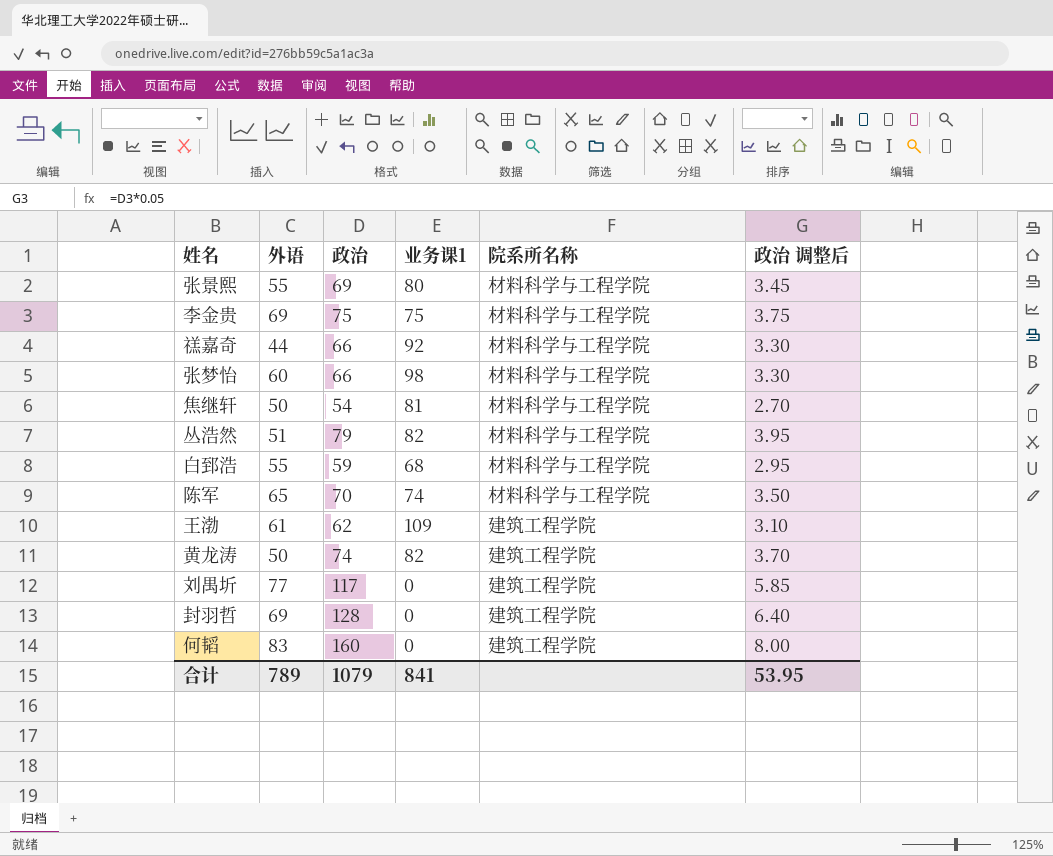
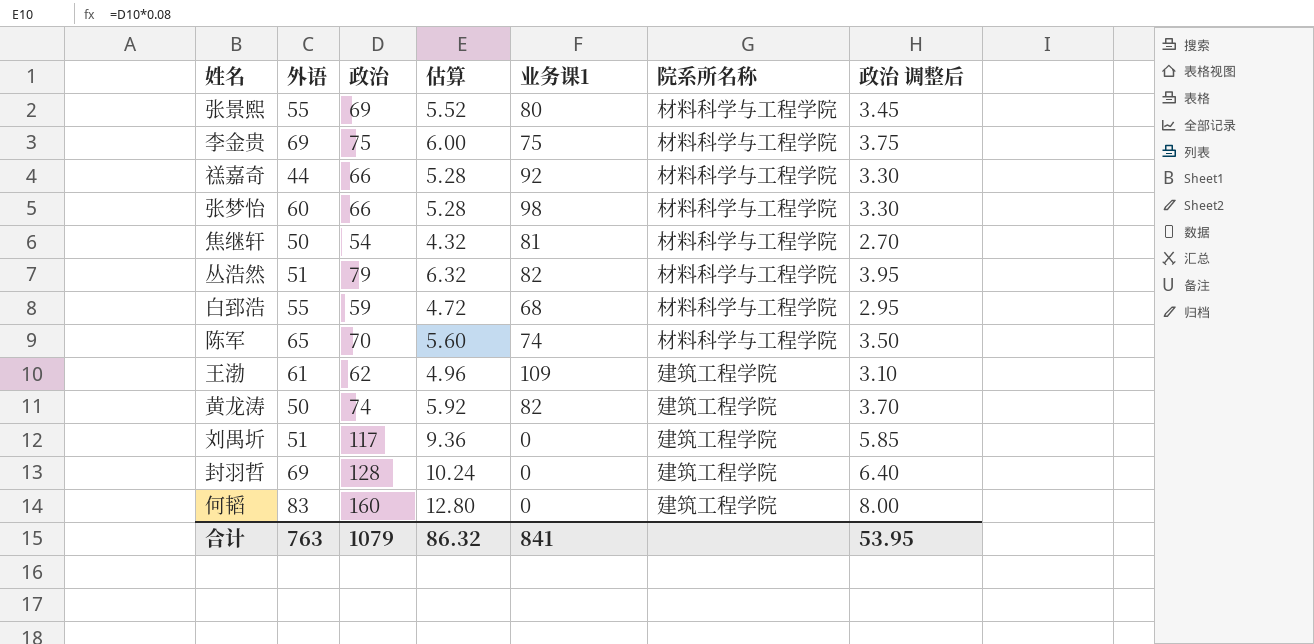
column 估算 | formula: none -> [政治] * 0.08
刘禺圻 | 外语: 77 -> 51
合计 | 外语: 789 -> 763

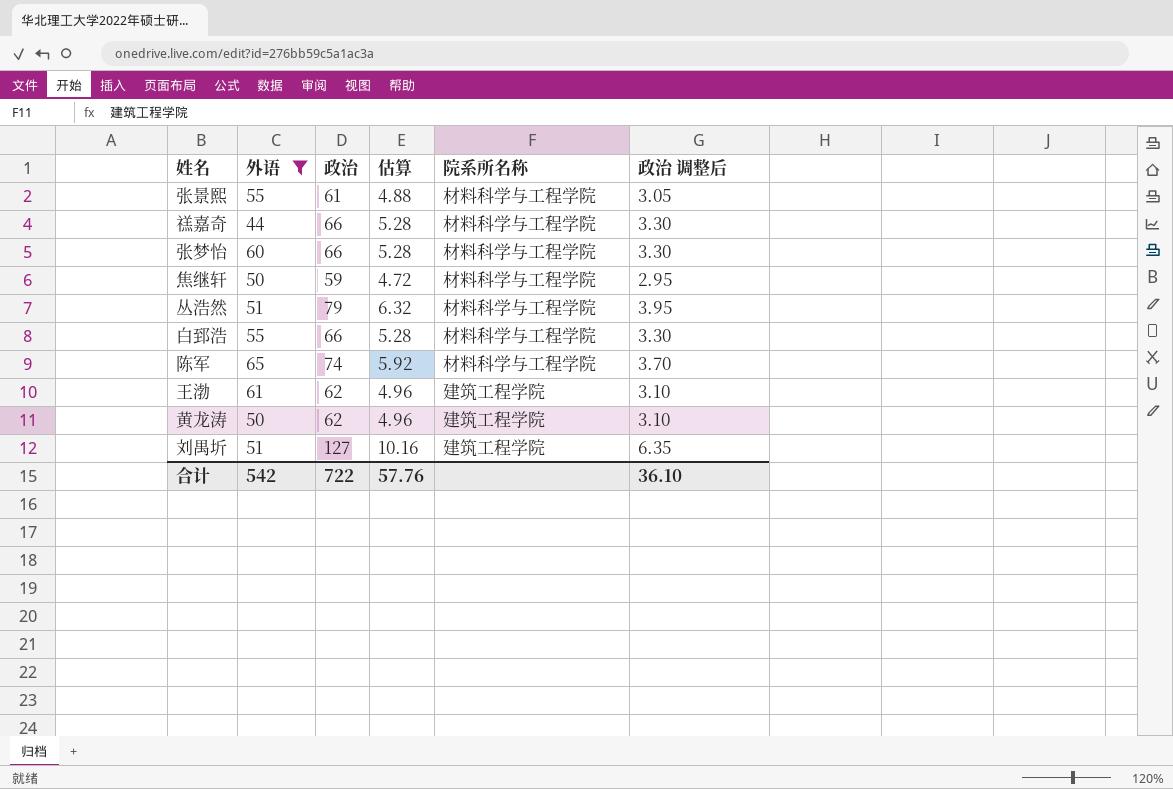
filter: none -> 外语 <= 65
column 业务课1 | position: 5 -> none
张景熙 | 政治: 69 -> 61
张景熙 | 估算: 5.52 -> 4.88
张景熙 | 政治 调整后: 3.45 -> 3.05
焦继轩 | 政治: 54 -> 59
焦继轩 | 估算: 4.32 -> 4.72
焦继轩 | 政治 调整后: 2.70 -> 2.95
白郅浩 | 政治: 59 -> 66
白郅浩 | 估算: 4.72 -> 5.28
白郅浩 | 政治 调整后: 2.95 -> 3.30
陈军 | 政治: 70 -> 74
陈军 | 估算: 5.60 -> 5.92
陈军 | 政治 调整后: 3.50 -> 3.70
黄龙涛 | 政治: 74 -> 62
黄龙涛 | 估算: 5.92 -> 4.96
黄龙涛 | 政治 调整后: 3.70 -> 3.10
刘禺圻 | 政治: 117 -> 127
刘禺圻 | 估算: 9.36 -> 10.16
刘禺圻 | 政治 调整后: 5.85 -> 6.35
合计 | 外语: 763 -> 542
合计 | 政治: 1079 -> 722
合计 | 估算: 86.32 -> 57.76
合计 | 政治 调整后: 53.95 -> 36.10

